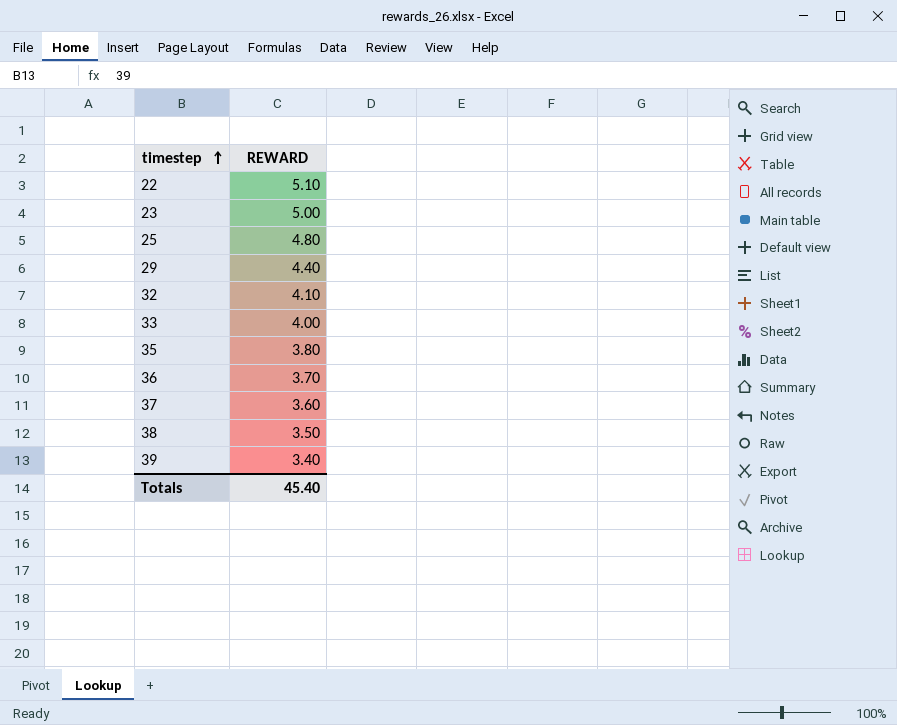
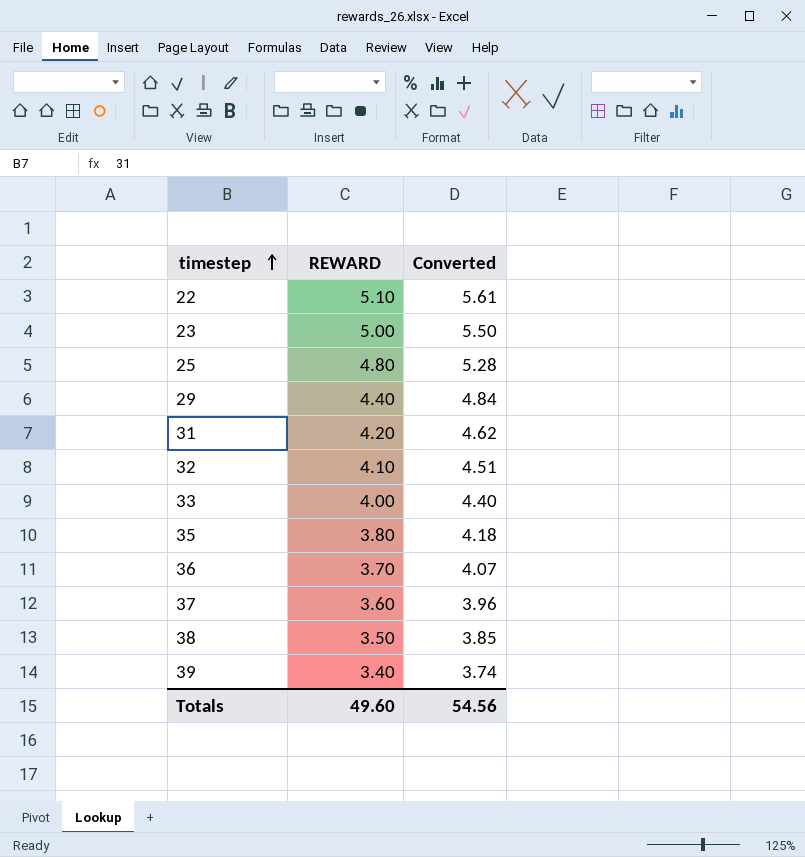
column Converted | formula: none -> [REWARD] * 1.1
row 31: none -> 4.20 | 4.62
Totals | REWARD: 45.40 -> 49.60

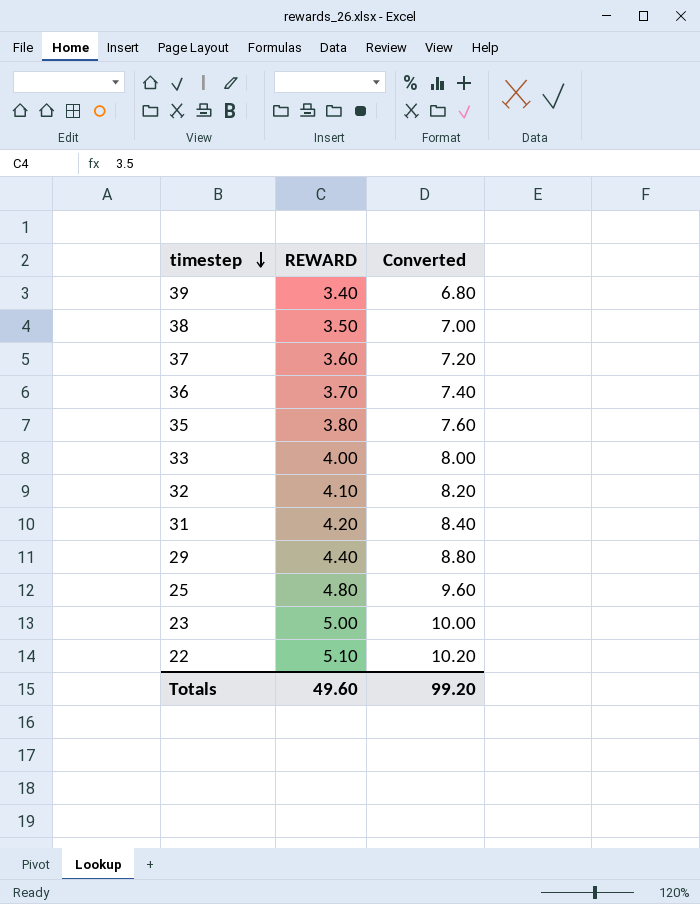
row order: timestep ascending -> timestep descending
column Converted | formula: [REWARD] * 1.1 -> [REWARD] * 2
Totals | Converted: 54.56 -> 99.20

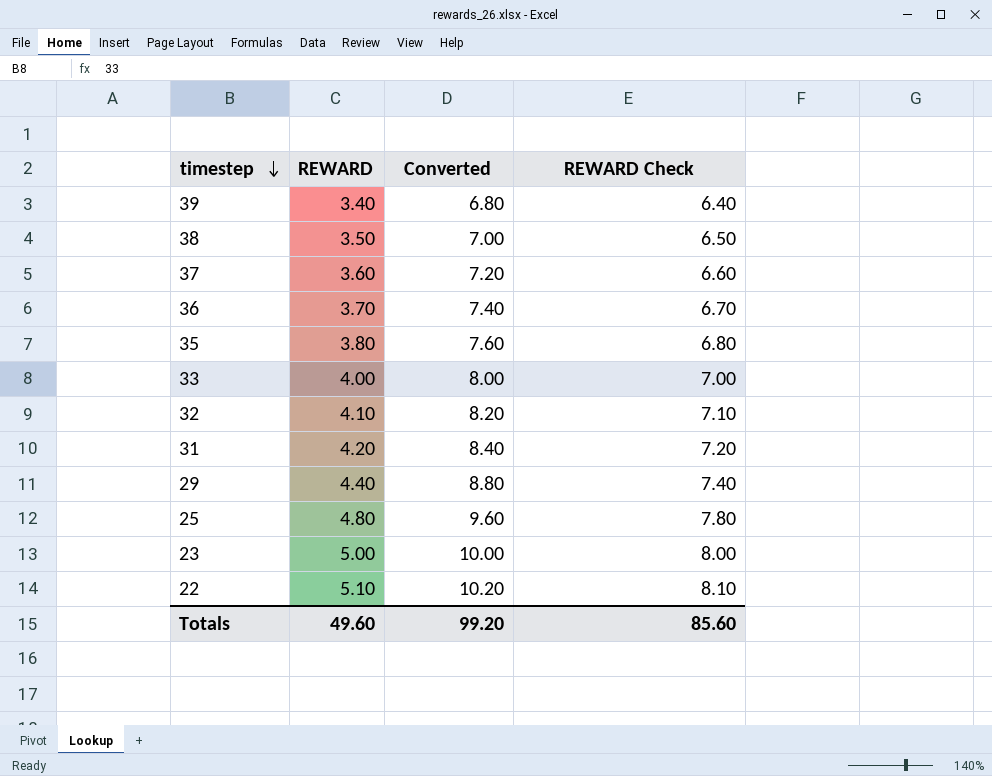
column REWARD Check | formula: none -> [REWARD] + 3

